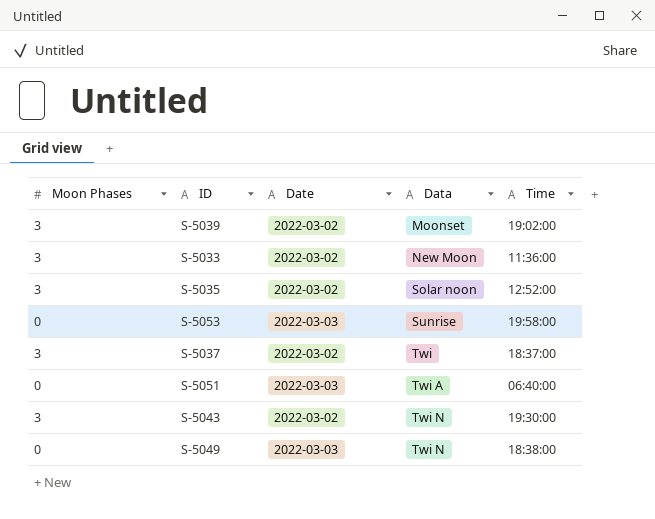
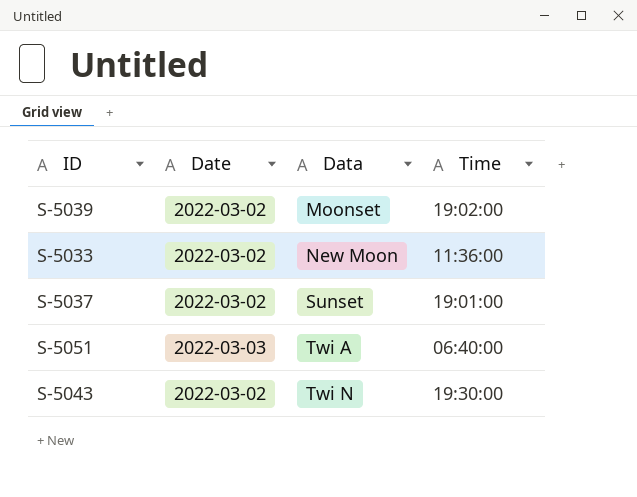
column Moon Phases | position: 1 -> none
row S-5035: 3 | 2022-03-02 | Solar noon | 12:52:00 -> none
row S-5053: 0 | 2022-03-03 | Sunrise | 19:58:00 -> none
row S-5049: 0 | 2022-03-03 | Twi N | 18:38:00 -> none
S-5037 | Data: Twi -> Sunset
S-5037 | Time: 18:37:00 -> 19:01:00

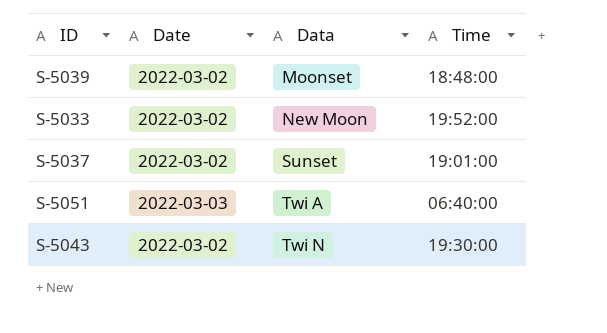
S-5039 | Time: 19:02:00 -> 18:48:00
S-5033 | Time: 11:36:00 -> 19:52:00

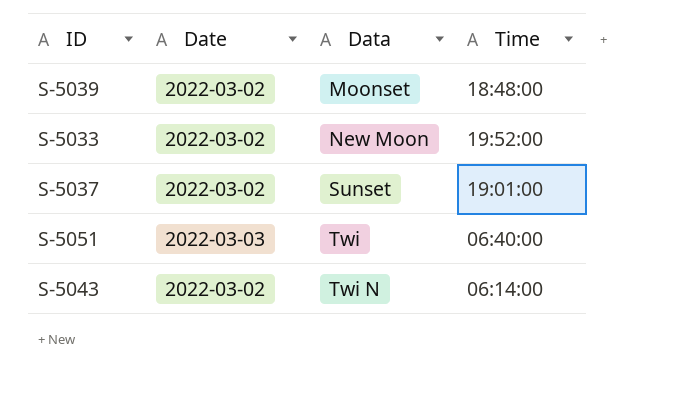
S-5051 | Data: Twi A -> Twi
S-5043 | Time: 19:30:00 -> 06:14:00

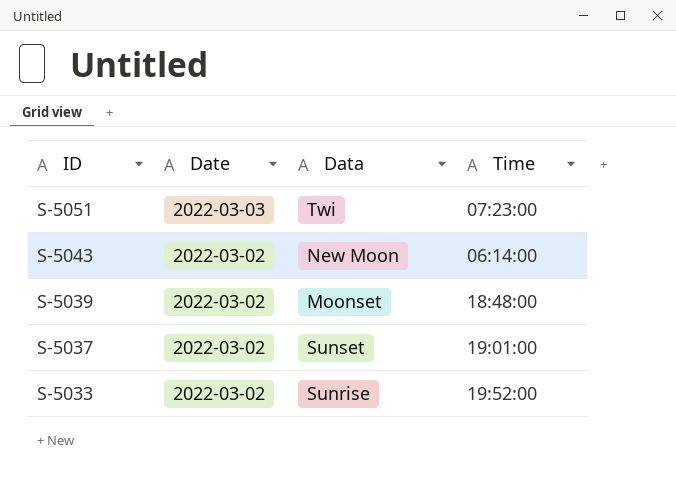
row order: Data ascending -> ID descending
S-5051 | Time: 06:40:00 -> 07:23:00
S-5043 | Data: Twi N -> New Moon
S-5033 | Data: New Moon -> Sunrise

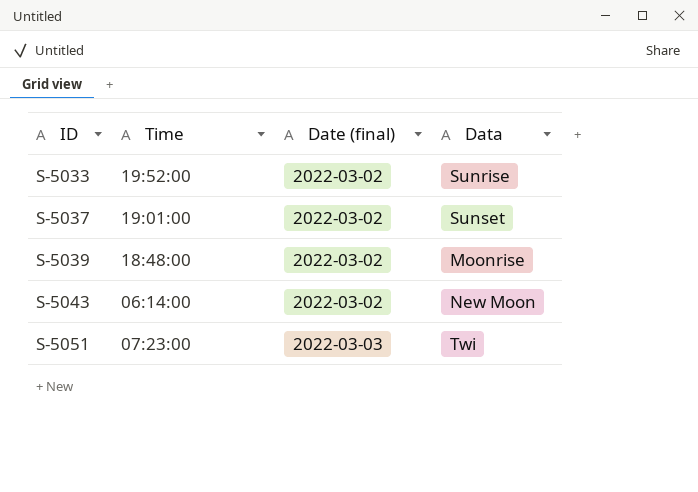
row order: ID descending -> ID ascending
column Time | position: 4 -> 2
column name: Date -> Date (final)
S-5039 | Data: Moonset -> Moonrise

